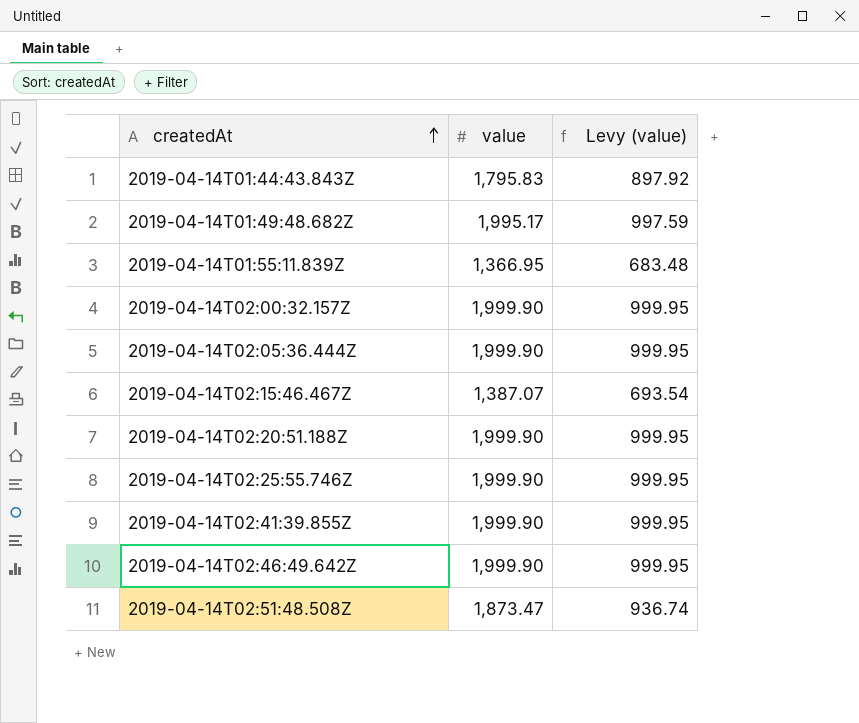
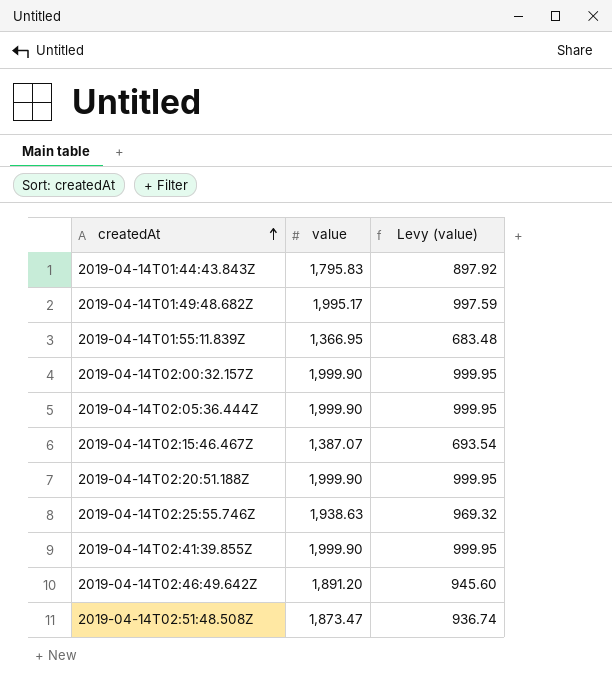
2019-04-14T02:25:55.746Z | value: 1,999.90 -> 1,938.63
2019-04-14T02:25:55.746Z | Levy (value): 999.95 -> 969.32
2019-04-14T02:46:49.642Z | value: 1,999.90 -> 1,891.20
2019-04-14T02:46:49.642Z | Levy (value): 999.95 -> 945.60

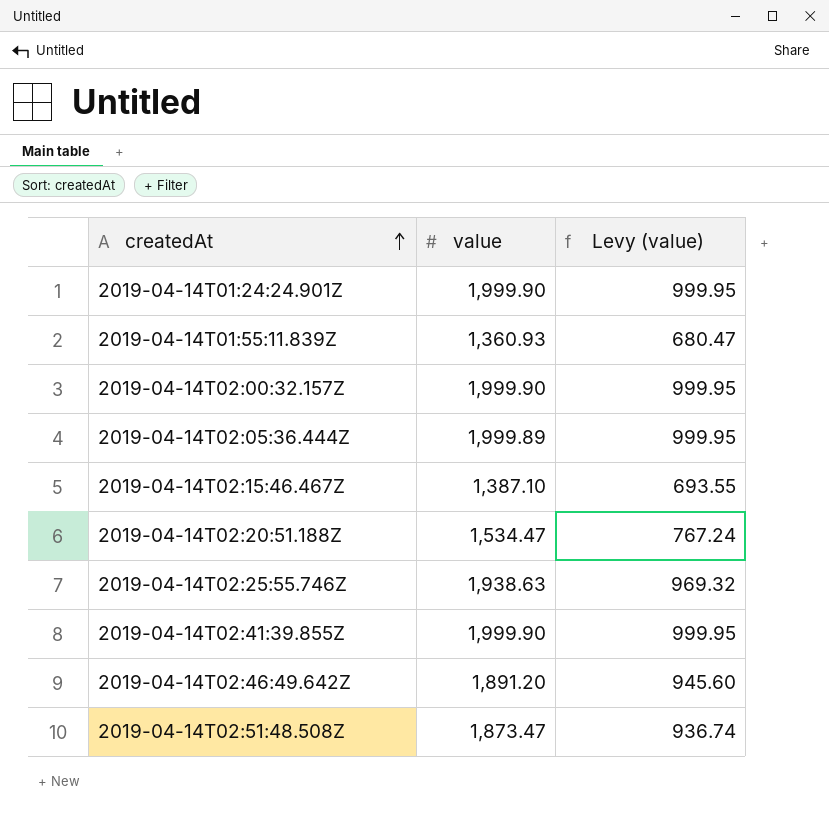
row 2019-04-14T01:44:43.843Z: 1,795.83 | 897.92 -> none
row 2019-04-14T01:49:48.682Z: 1,995.17 | 997.59 -> none
row 2019-04-14T01:24:24.901Z: none -> 1,999.90 | 999.95
2019-04-14T01:55:11.839Z | value: 1,366.95 -> 1,360.93
2019-04-14T01:55:11.839Z | Levy (value): 683.48 -> 680.47
2019-04-14T02:05:36.444Z | value: 1,999.90 -> 1,999.89
2019-04-14T02:15:46.467Z | value: 1,387.07 -> 1,387.10
2019-04-14T02:15:46.467Z | Levy (value): 693.54 -> 693.55
2019-04-14T02:20:51.188Z | value: 1,999.90 -> 1,534.47
2019-04-14T02:20:51.188Z | Levy (value): 999.95 -> 767.24

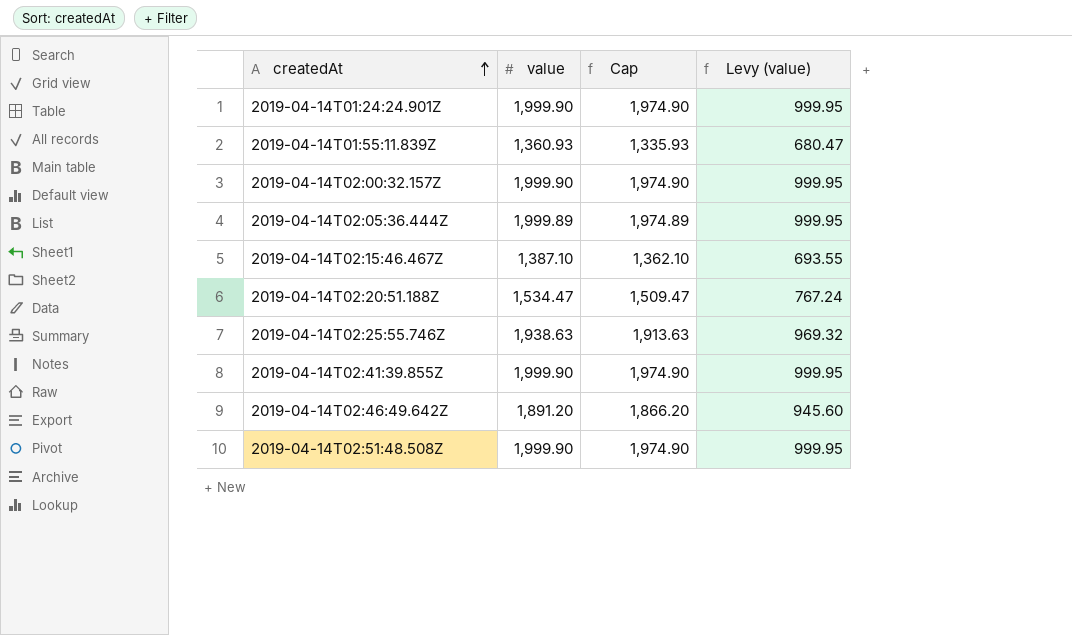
column Cap | formula: none -> [value] - 25
2019-04-14T02:51:48.508Z | value: 1,873.47 -> 1,999.90
2019-04-14T02:51:48.508Z | Levy (value): 936.74 -> 999.95

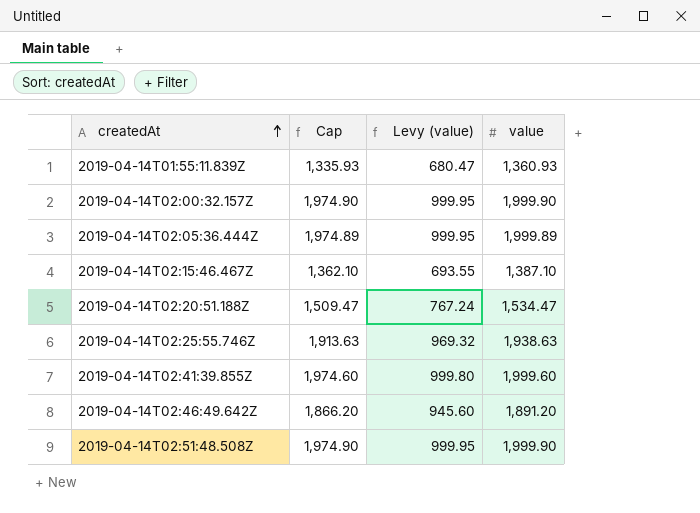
column value | position: 2 -> 4
row 2019-04-14T01:24:24.901Z: 1,999.90 | 1,974.90 | 999.95 -> none
2019-04-14T02:41:39.855Z | Cap: 1,974.90 -> 1,974.60
2019-04-14T02:41:39.855Z | Levy (value): 999.95 -> 999.80
2019-04-14T02:41:39.855Z | value: 1,999.90 -> 1,999.60

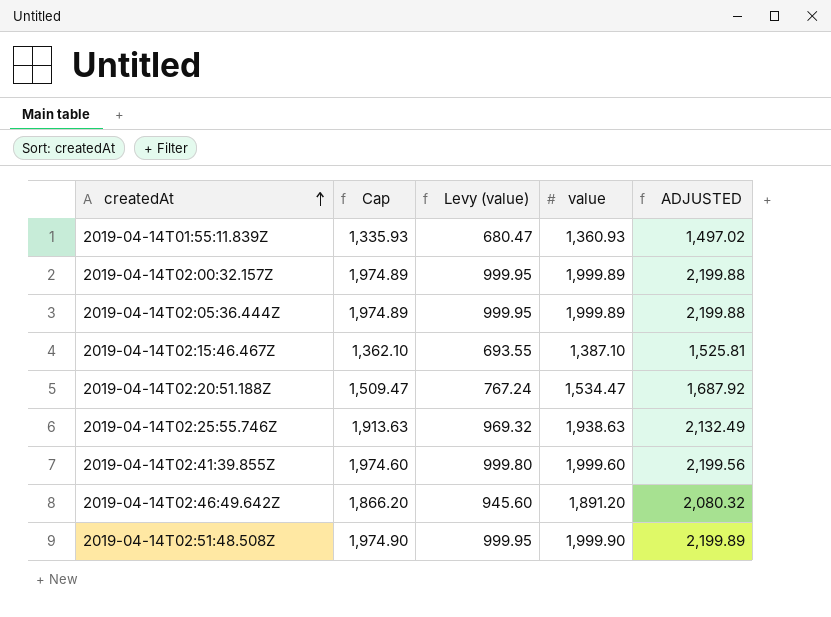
column ADJUSTED | formula: none -> [value] * 1.1
2019-04-14T02:00:32.157Z | Cap: 1,974.90 -> 1,974.89
2019-04-14T02:00:32.157Z | value: 1,999.90 -> 1,999.89

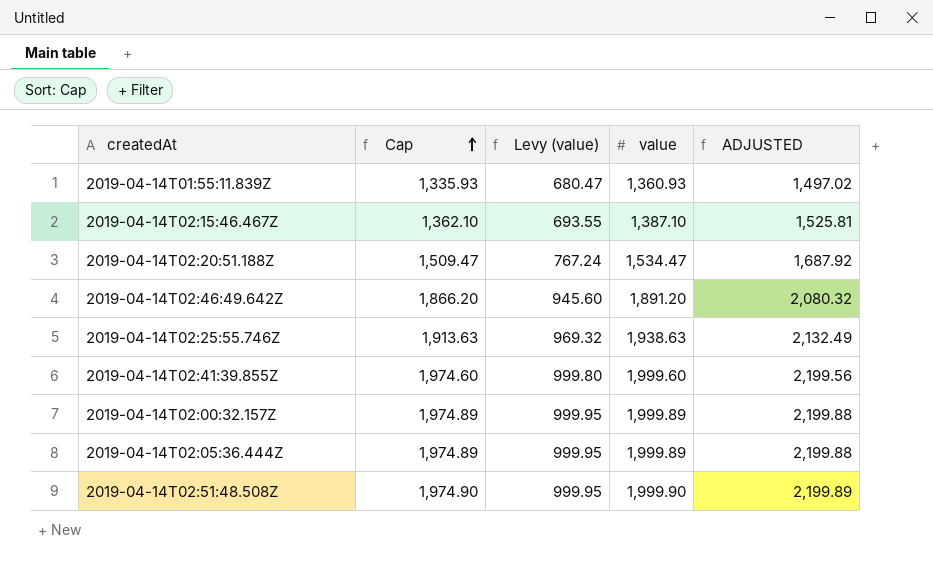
row order: createdAt ascending -> Cap ascending

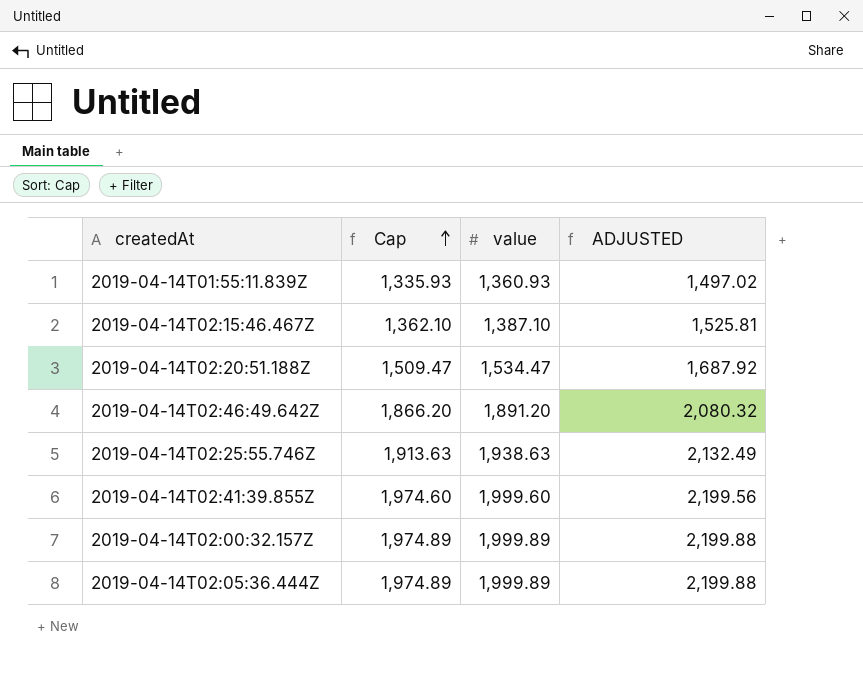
column Levy (value) | formula: [value] * 0.5 -> none
row 2019-04-14T02:51:48.508Z: 1,974.90 | 999.95 | 1,999.90 | 2,199.89 -> none

